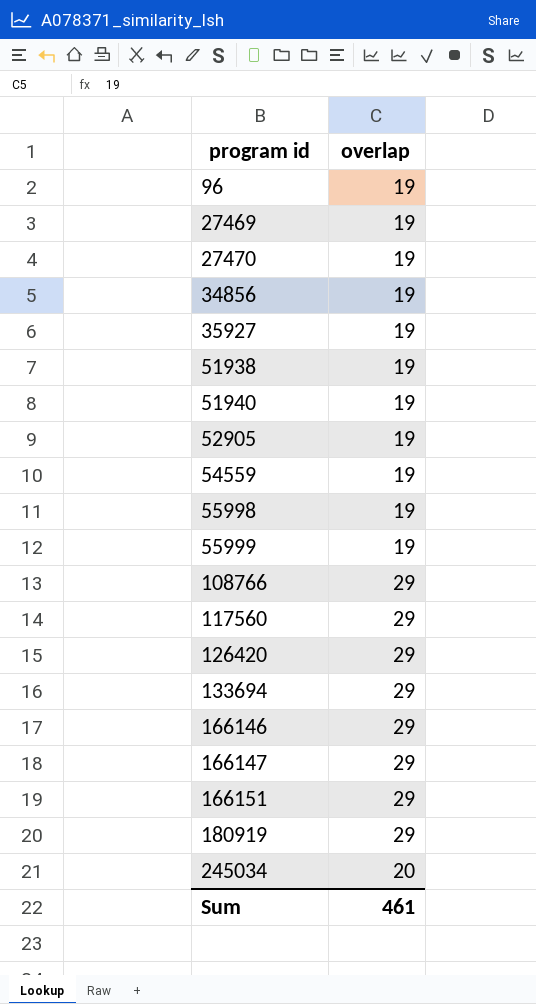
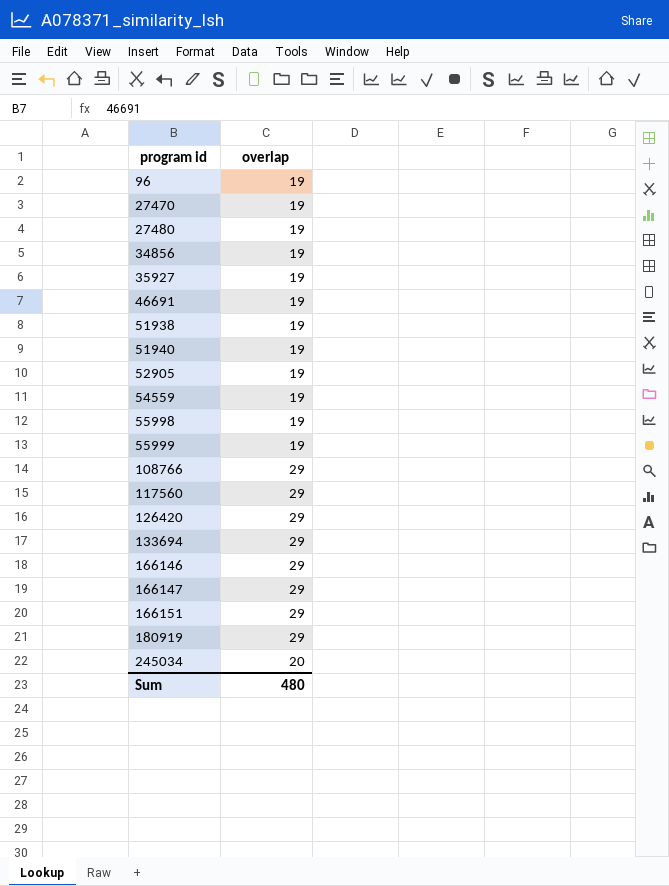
row 27469: 19 -> none
row 27480: none -> 19
row 46691: none -> 19
Sum | overlap: 461 -> 480

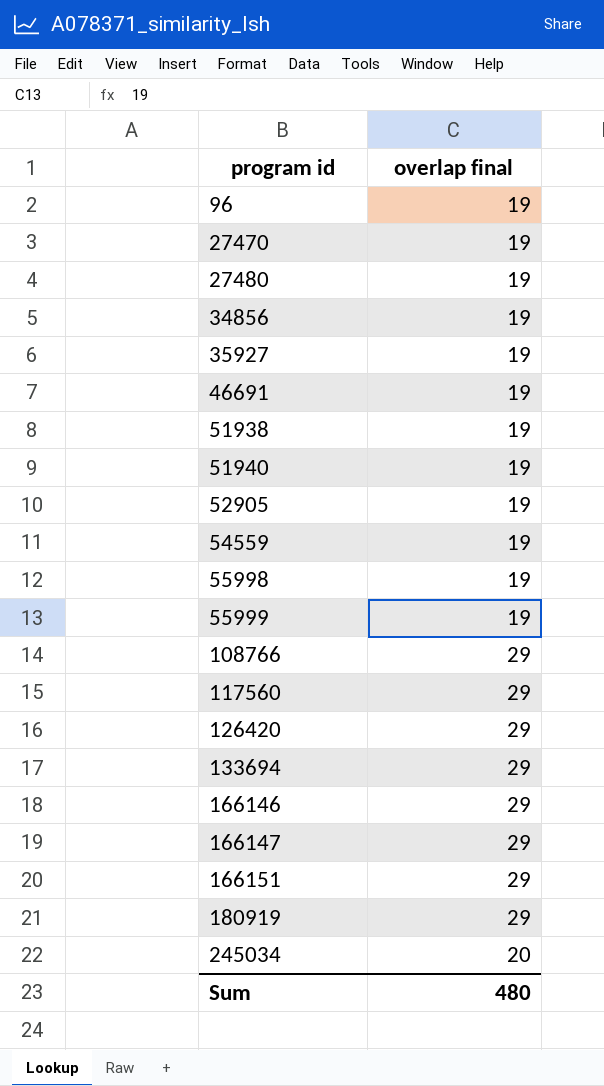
column name: overlap -> overlap final

